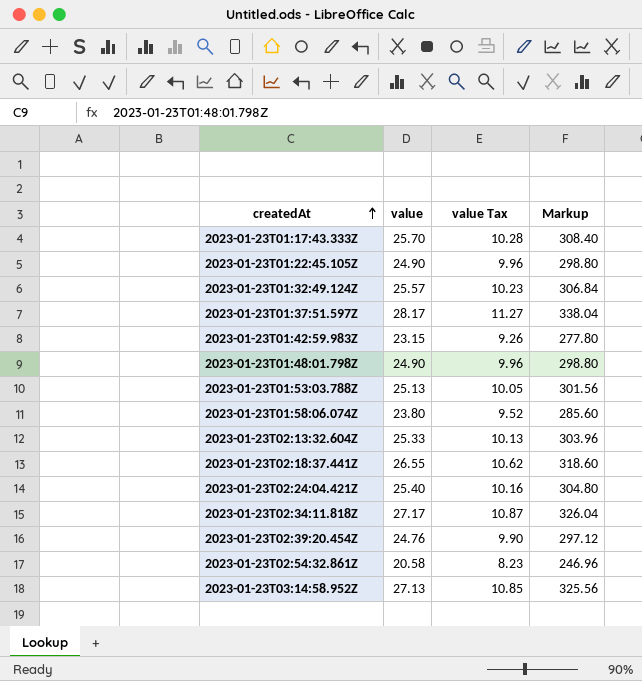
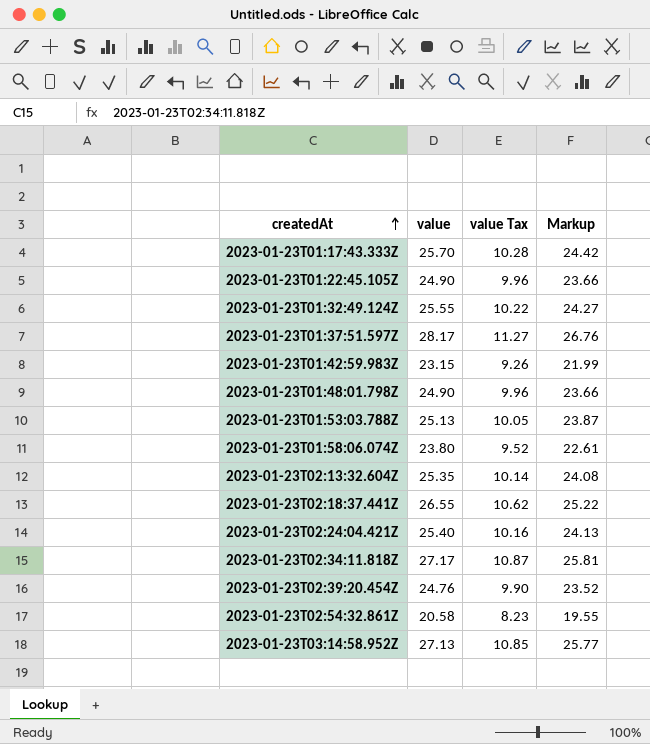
column Markup | formula: [value] * 12 -> [value] * 0.95
2023-01-23T01:32:49.124Z | value: 25.57 -> 25.55
2023-01-23T01:32:49.124Z | value Tax: 10.23 -> 10.22
2023-01-23T02:13:32.604Z | value: 25.33 -> 25.35
2023-01-23T02:13:32.604Z | value Tax: 10.13 -> 10.14

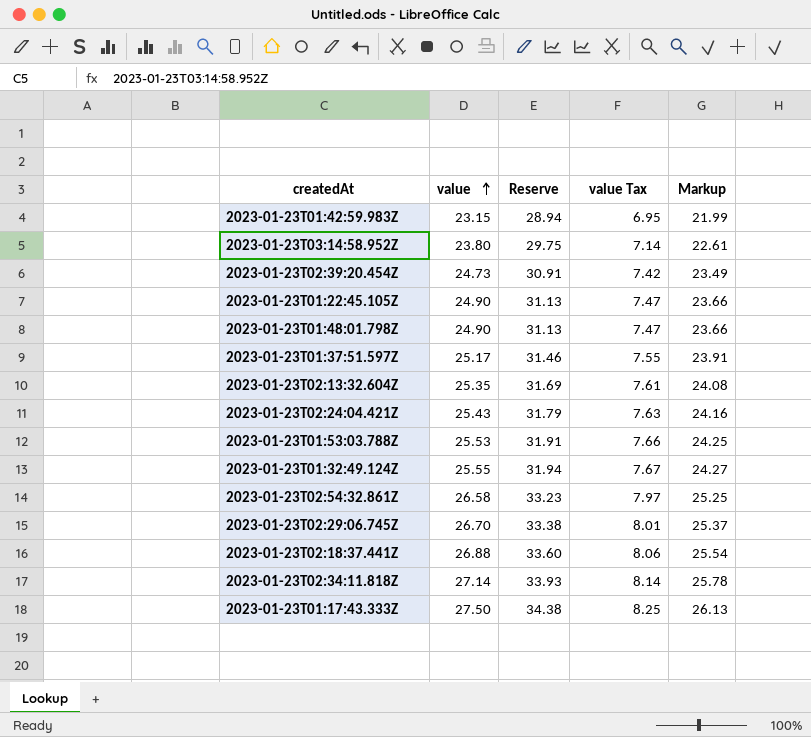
row order: createdAt ascending -> value ascending
column Reserve | formula: none -> [value] * 1.25
column value Tax | formula: [value] * 0.4 -> [value] * 0.3
row 2023-01-23T01:58:06.074Z: 23.80 | 9.52 | 22.61 -> none
2023-01-23T03:14:58.952Z | value: 27.13 -> 23.80
2023-01-23T03:14:58.952Z | Markup: 25.77 -> 22.61
2023-01-23T02:39:20.454Z | value: 24.76 -> 24.73
2023-01-23T02:39:20.454Z | Markup: 23.52 -> 23.49
2023-01-23T01:37:51.597Z | value: 28.17 -> 25.17
2023-01-23T01:37:51.597Z | Markup: 26.76 -> 23.91
2023-01-23T02:24:04.421Z | value: 25.40 -> 25.43
2023-01-23T02:24:04.421Z | Markup: 24.13 -> 24.16
2023-01-23T01:53:03.788Z | value: 25.13 -> 25.53
2023-01-23T01:53:03.788Z | Markup: 23.87 -> 24.25
2023-01-23T02:54:32.861Z | value: 20.58 -> 26.58
2023-01-23T02:54:32.861Z | Markup: 19.55 -> 25.25
row 2023-01-23T02:29:06.745Z: none -> 26.70 | 33.38 | 8.01 | 25.37
2023-01-23T02:18:37.441Z | value: 26.55 -> 26.88
2023-01-23T02:18:37.441Z | Markup: 25.22 -> 25.54
2023-01-23T02:34:11.818Z | value: 27.17 -> 27.14
2023-01-23T02:34:11.818Z | Markup: 25.81 -> 25.78
2023-01-23T01:17:43.333Z | value: 25.70 -> 27.50
2023-01-23T01:17:43.333Z | Markup: 24.42 -> 26.13

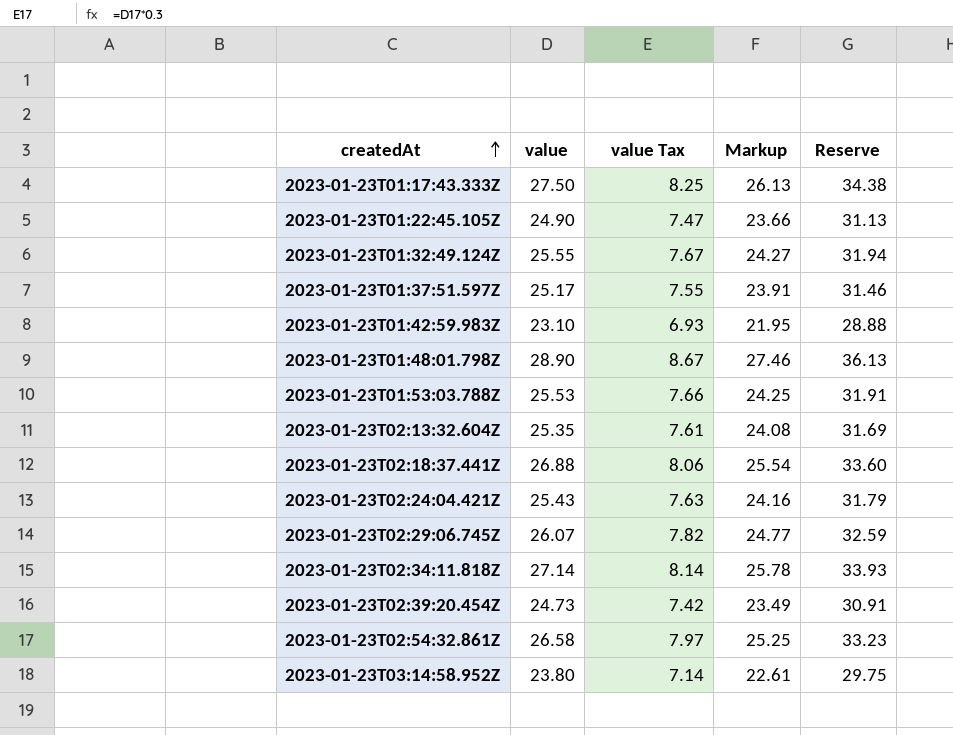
row order: value ascending -> createdAt ascending
column Reserve | position: 3 -> 5
2023-01-23T01:42:59.983Z | value: 23.15 -> 23.10
2023-01-23T01:42:59.983Z | value Tax: 6.95 -> 6.93
2023-01-23T01:42:59.983Z | Markup: 21.99 -> 21.95
2023-01-23T01:42:59.983Z | Reserve: 28.94 -> 28.88
2023-01-23T01:48:01.798Z | value: 24.90 -> 28.90
2023-01-23T01:48:01.798Z | value Tax: 7.47 -> 8.67
2023-01-23T01:48:01.798Z | Markup: 23.66 -> 27.46
2023-01-23T01:48:01.798Z | Reserve: 31.13 -> 36.13
2023-01-23T02:29:06.745Z | value: 26.70 -> 26.07
2023-01-23T02:29:06.745Z | value Tax: 8.01 -> 7.82
2023-01-23T02:29:06.745Z | Markup: 25.37 -> 24.77
2023-01-23T02:29:06.745Z | Reserve: 33.38 -> 32.59

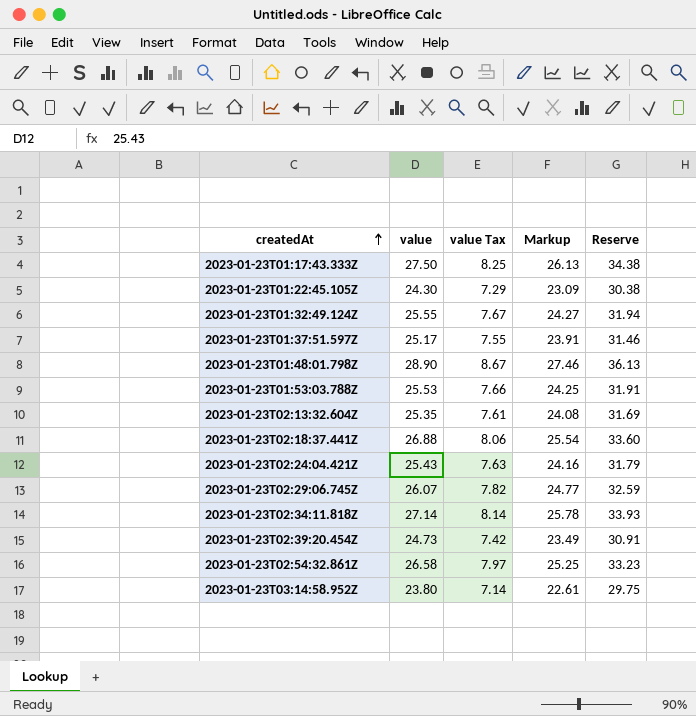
row 2023-01-23T01:42:59.983Z: 23.10 | 6.93 | 21.95 | 28.88 -> none
2023-01-23T01:22:45.105Z | value: 24.90 -> 24.30
2023-01-23T01:22:45.105Z | value Tax: 7.47 -> 7.29
2023-01-23T01:22:45.105Z | Markup: 23.66 -> 23.09
2023-01-23T01:22:45.105Z | Reserve: 31.13 -> 30.38

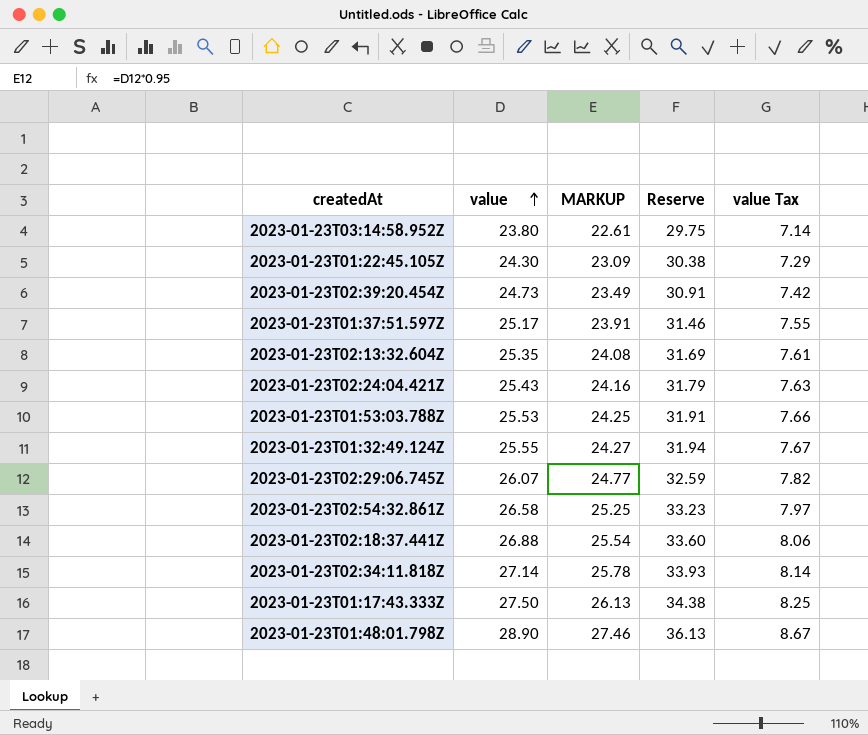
row order: createdAt ascending -> value ascending
column name: Markup -> MARKUP
column value Tax | position: 3 -> 5

